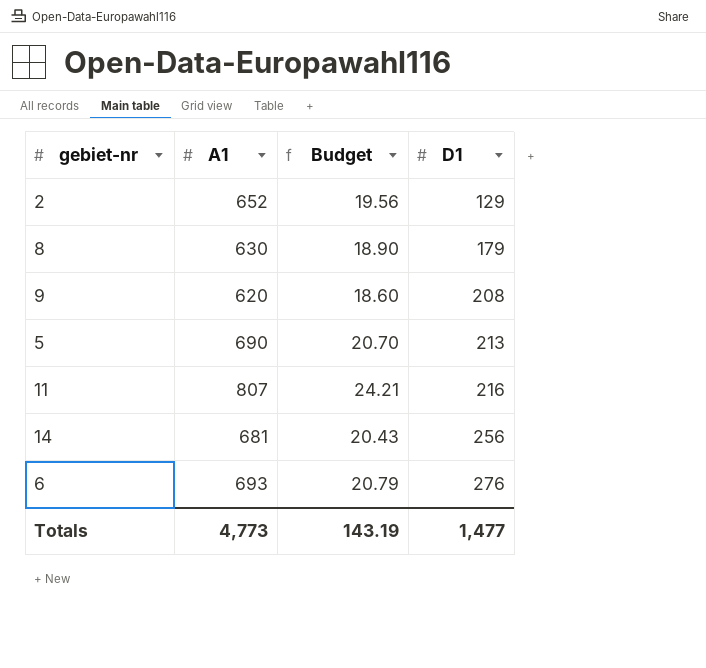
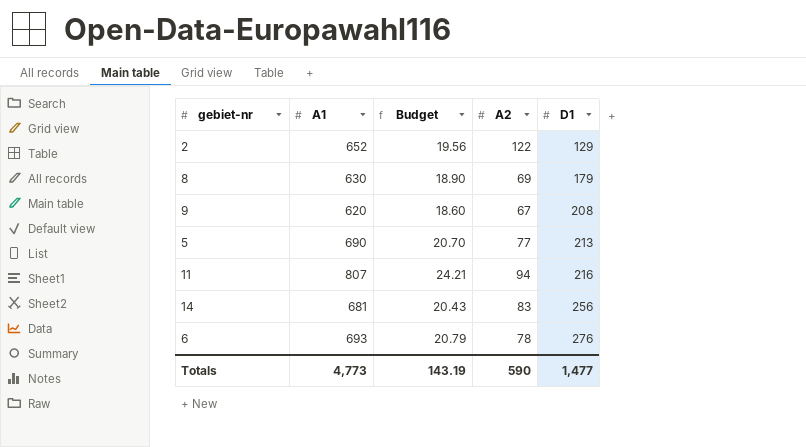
column A2 | position: none -> 4

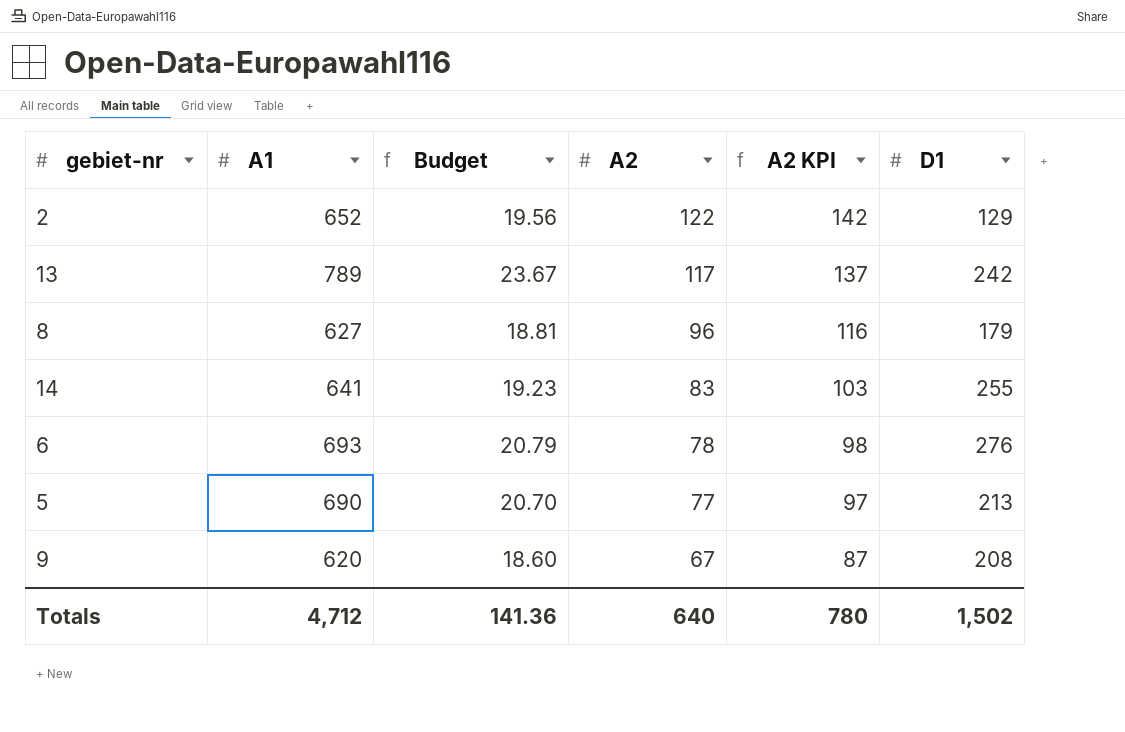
row order: D1 ascending -> A2 descending
column A2 KPI | formula: none -> [A2] + 20
row 11: 807 | 24.21 | 94 | 216 -> none
row 13: none -> 789 | 23.67 | 117 | 137 | 242
8 | A1: 630 -> 627
8 | Budget: 18.90 -> 18.81
8 | A2: 69 -> 96
14 | A1: 681 -> 641
14 | Budget: 20.43 -> 19.23
14 | D1: 256 -> 255
Totals | A1: 4,773 -> 4,712
Totals | Budget: 143.19 -> 141.36
Totals | A2: 590 -> 640
Totals | D1: 1,477 -> 1,502

